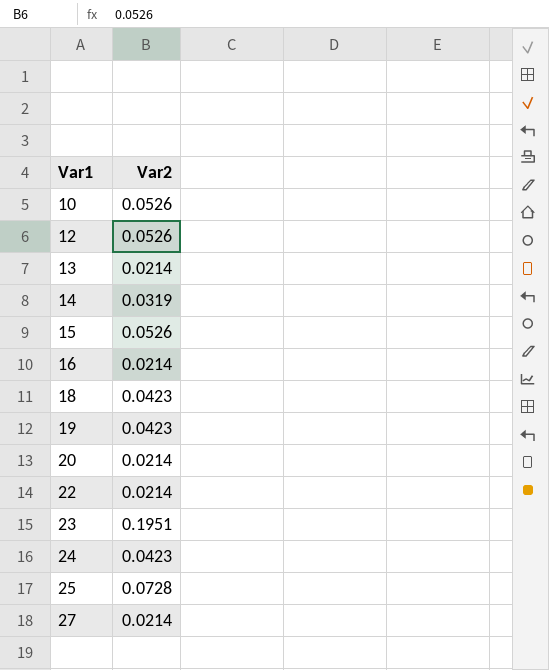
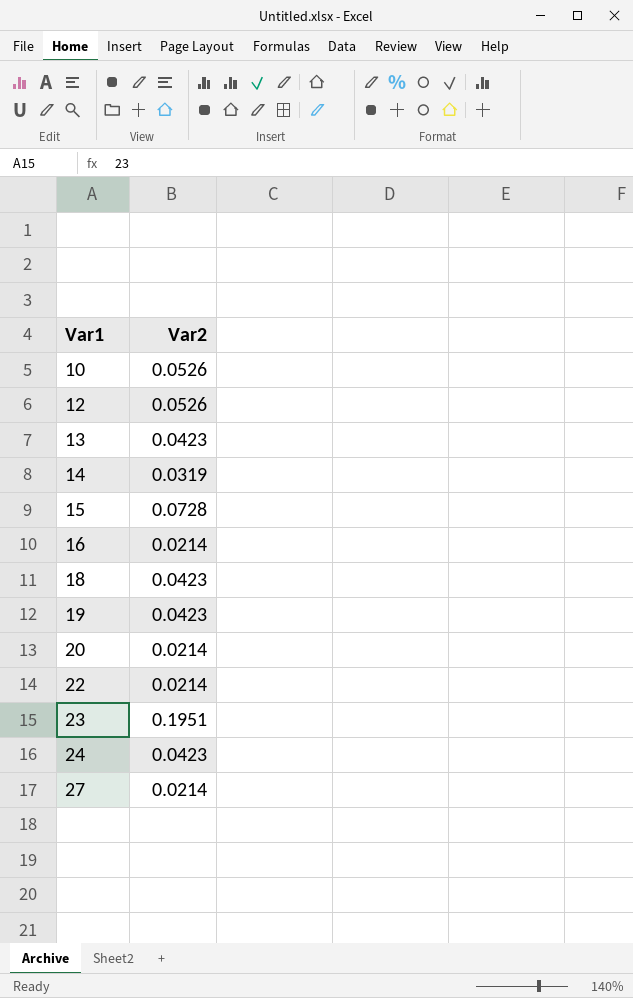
row 25: 0.0728 -> none
13 | Var2: 0.0214 -> 0.0423
15 | Var2: 0.0526 -> 0.0728

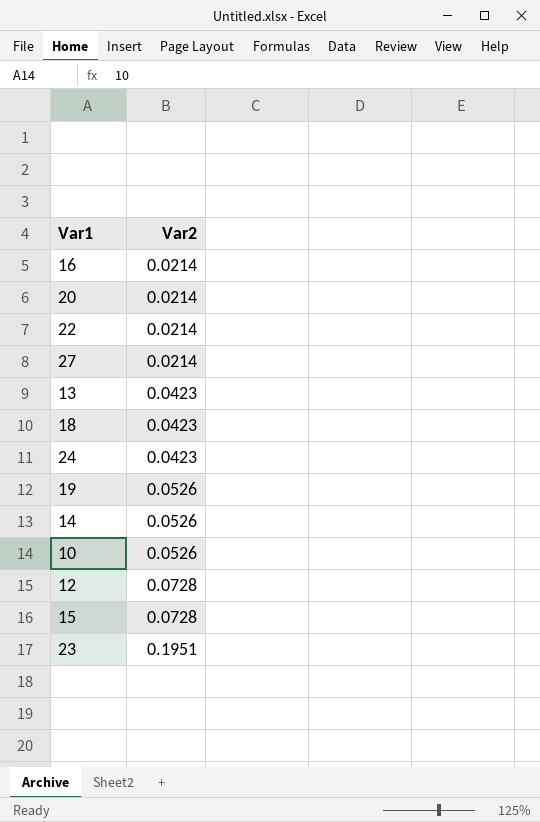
row order: Var1 ascending -> Var2 ascending
19 | Var2: 0.0423 -> 0.0526
14 | Var2: 0.0319 -> 0.0526
12 | Var2: 0.0526 -> 0.0728

